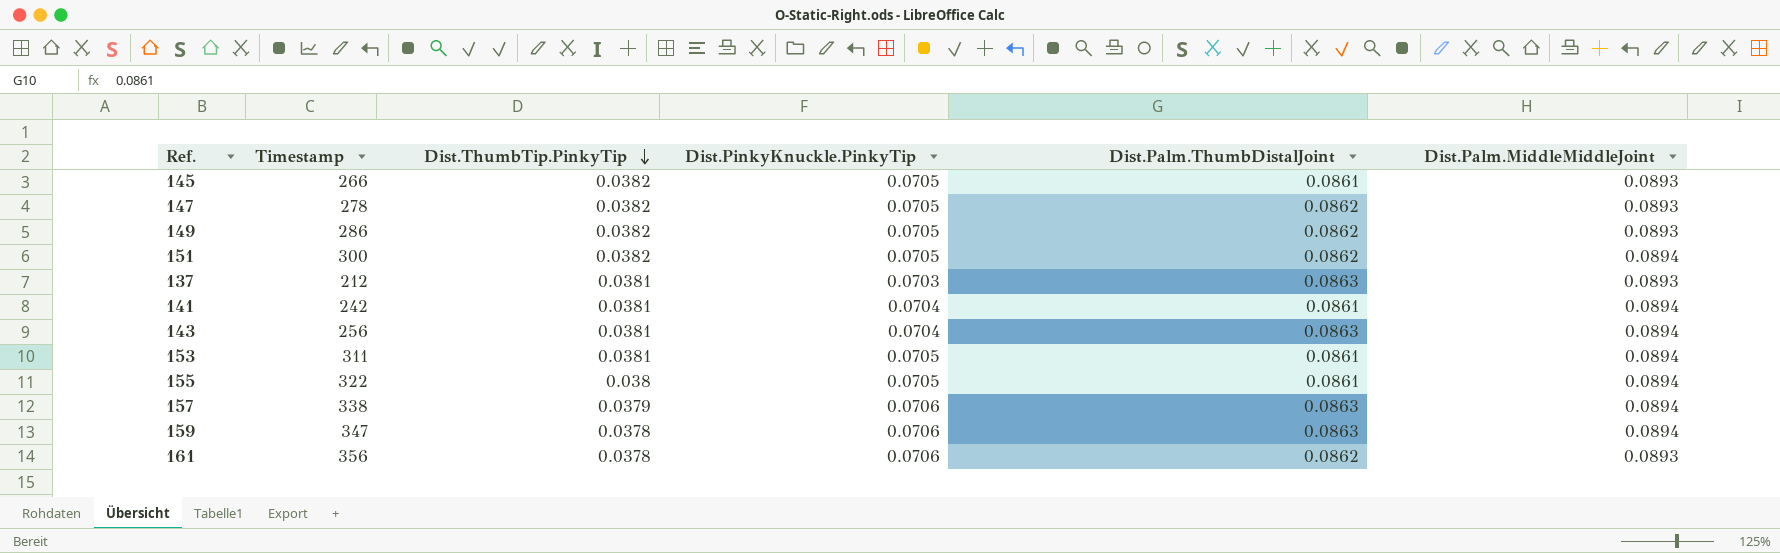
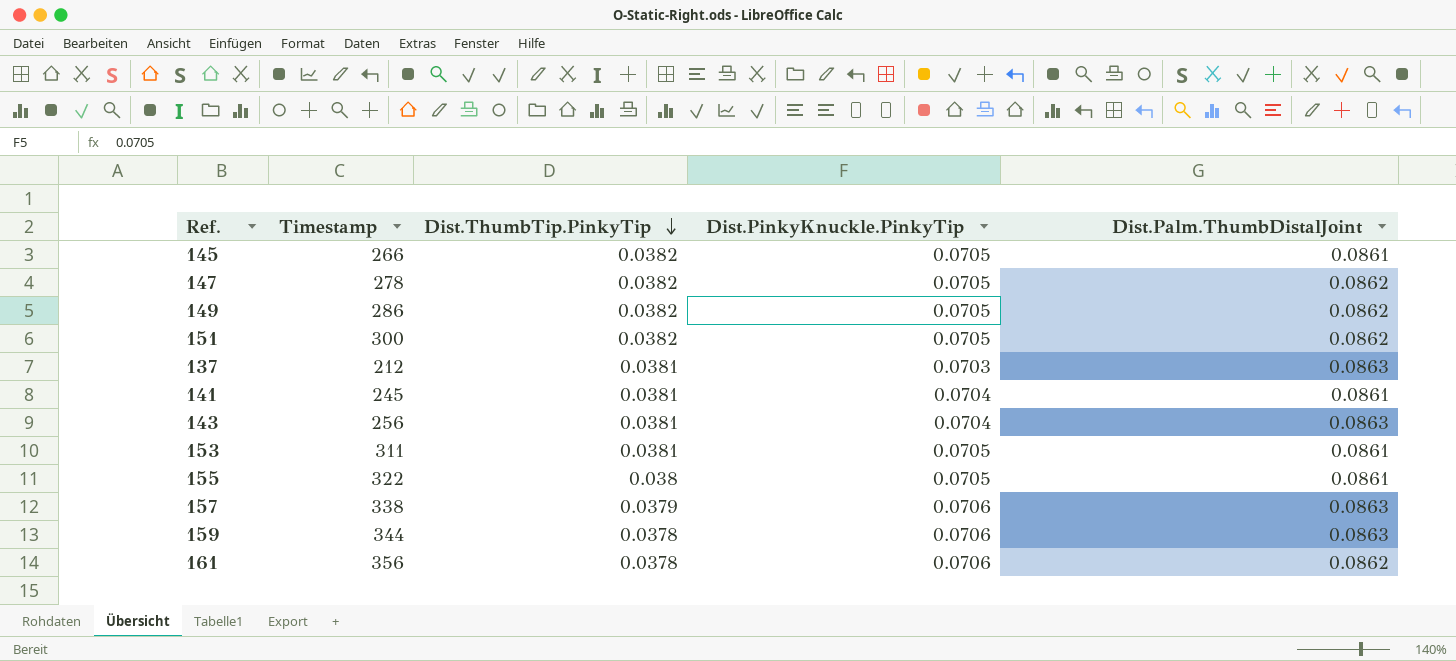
column Dist.Palm.MiddleMiddleJoint | position: 6 -> none
141 | Timestamp: 242 -> 245
159 | Timestamp: 347 -> 344

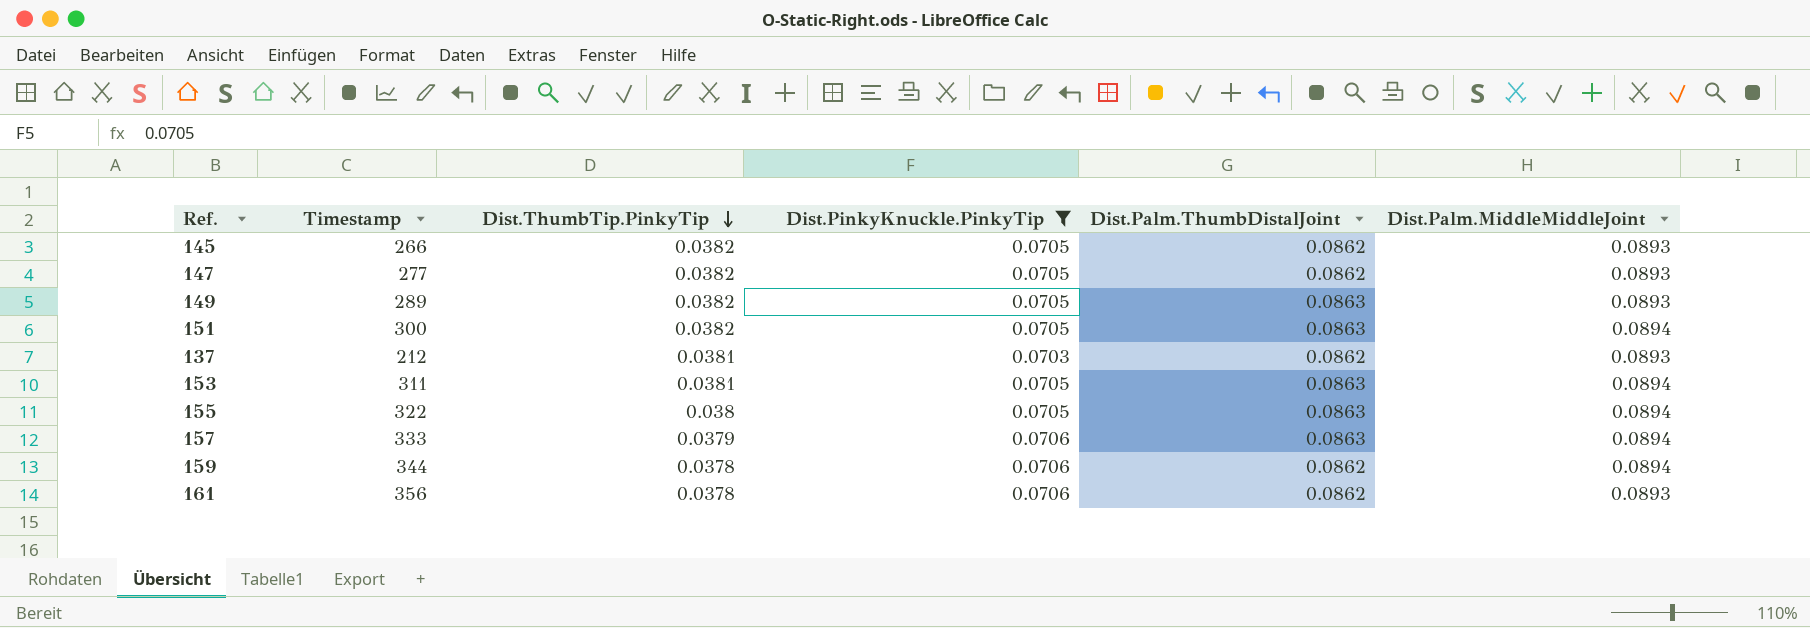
filter: none -> Dist.PinkyKnuckle.PinkyTip != 0.0704
column Dist.Palm.MiddleMiddleJoint | position: none -> 6
145 | Dist.Palm.ThumbDistalJoint: 0.0861 -> 0.0862
147 | Timestamp: 278 -> 277
149 | Timestamp: 286 -> 289
149 | Dist.Palm.ThumbDistalJoint: 0.0862 -> 0.0863
151 | Dist.Palm.ThumbDistalJoint: 0.0862 -> 0.0863
137 | Dist.Palm.ThumbDistalJoint: 0.0863 -> 0.0862
153 | Dist.Palm.ThumbDistalJoint: 0.0861 -> 0.0863
155 | Dist.Palm.ThumbDistalJoint: 0.0861 -> 0.0863
157 | Timestamp: 338 -> 333
159 | Dist.Palm.ThumbDistalJoint: 0.0863 -> 0.0862

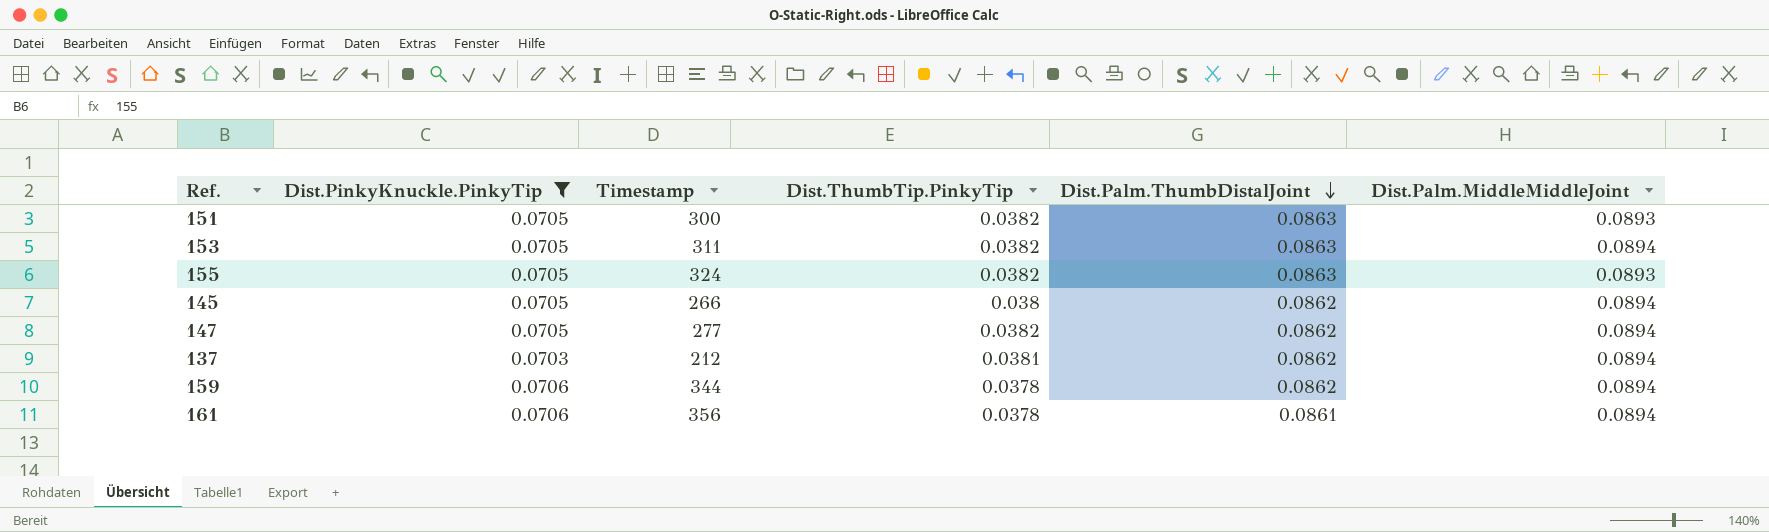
row order: Dist.ThumbTip.PinkyTip descending -> Dist.Palm.ThumbDistalJoint descending
column Dist.PinkyKnuckle.PinkyTip | position: 4 -> 2
row 149: 289 | 0.0382 | 0.0705 | 0.0863 | 0.0893 -> none
row 157: 333 | 0.0379 | 0.0706 | 0.0863 | 0.0894 -> none
151 | Dist.Palm.MiddleMiddleJoint: 0.0894 -> 0.0893
153 | Dist.ThumbTip.PinkyTip: 0.0381 -> 0.0382
155 | Timestamp: 322 -> 324
155 | Dist.ThumbTip.PinkyTip: 0.038 -> 0.0382
155 | Dist.Palm.MiddleMiddleJoint: 0.0894 -> 0.0893
145 | Dist.ThumbTip.PinkyTip: 0.0382 -> 0.038
145 | Dist.Palm.MiddleMiddleJoint: 0.0893 -> 0.0894
147 | Dist.Palm.MiddleMiddleJoint: 0.0893 -> 0.0894
137 | Dist.Palm.MiddleMiddleJoint: 0.0893 -> 0.0894
161 | Dist.Palm.ThumbDistalJoint: 0.0862 -> 0.0861
161 | Dist.Palm.MiddleMiddleJoint: 0.0893 -> 0.0894

